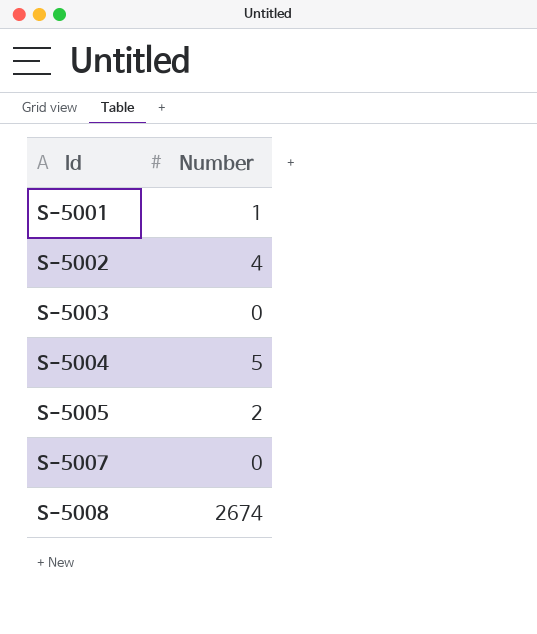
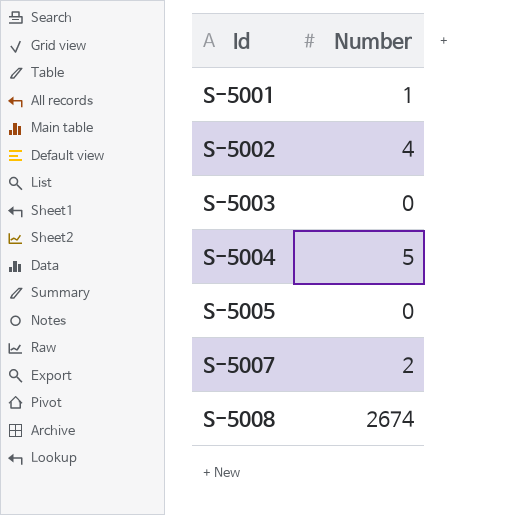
S-5005 | Number: 2 -> 0
S-5007 | Number: 0 -> 2

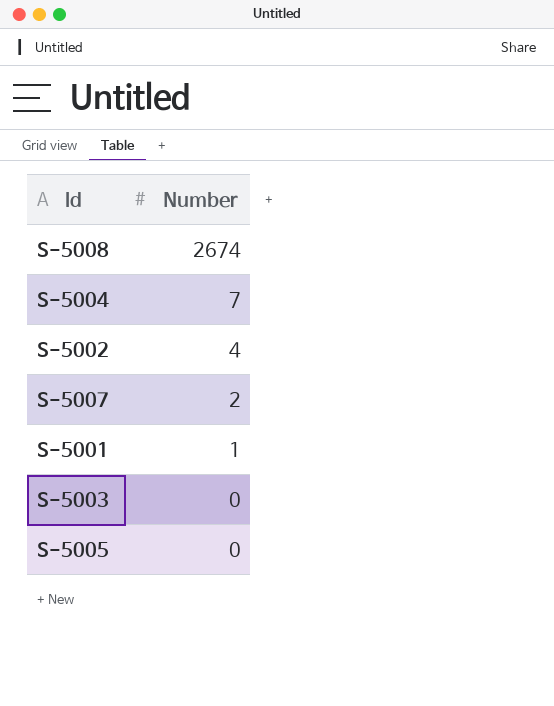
row order: Id ascending -> Number descending
S-5004 | Number: 5 -> 7

